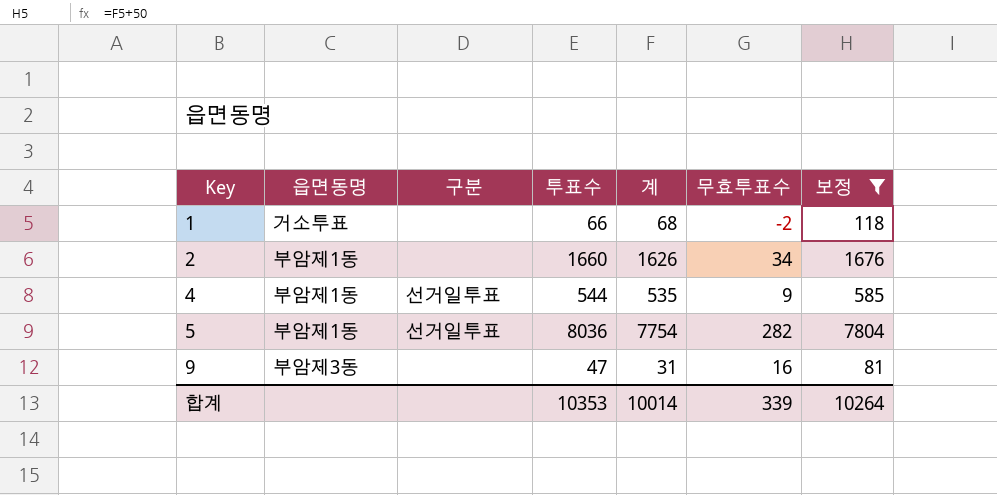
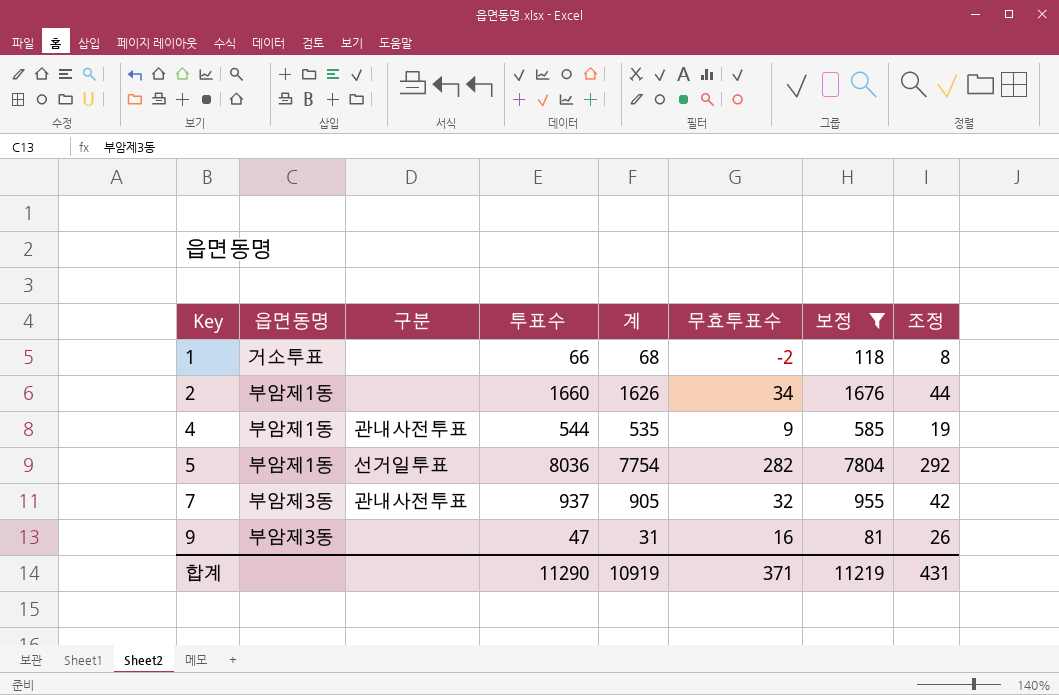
column 조정 | formula: none -> [무효투표수] + 10
4 | 구분: 선거일투표 -> 관내사전투표
row 7: none -> 부암제3동 | 관내사전투표 | 937 | 905 | 32 | 955 | 42
합계 | 투표수: 10353 -> 11290
합계 | 계: 10014 -> 10919
합계 | 무효투표수: 339 -> 371
합계 | 보정: 10264 -> 11219

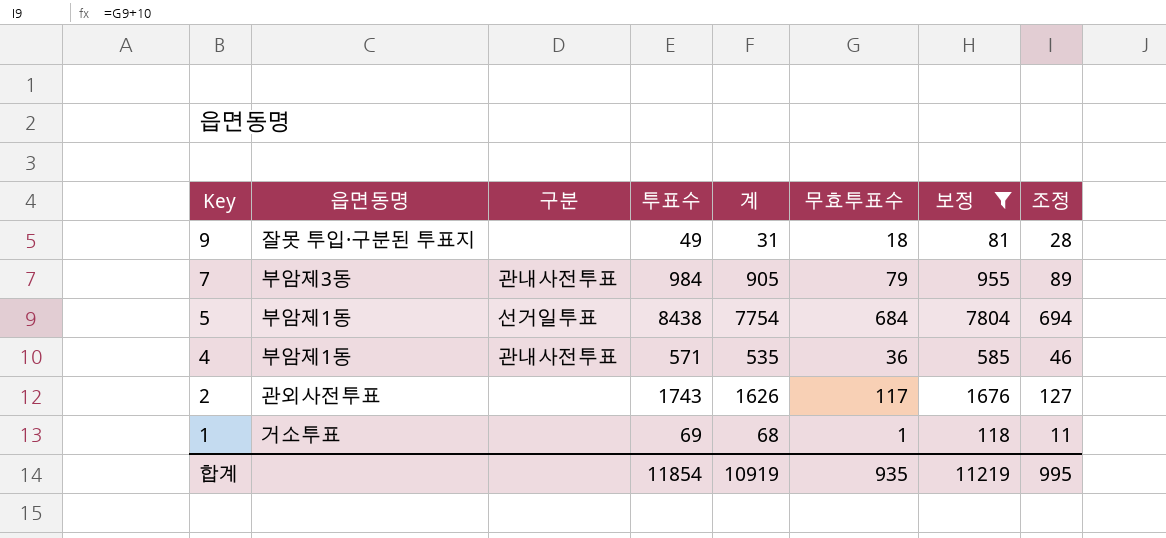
row order: Key ascending -> Key descending
9 | 읍면동명: 부암제3동 -> 잘못 투입·구분된 투표지
9 | 투표수: 47 -> 49
9 | 무효투표수: 16 -> 18
9 | 조정: 26 -> 28
7 | 투표수: 937 -> 984
7 | 무효투표수: 32 -> 79
7 | 조정: 42 -> 89
5 | 투표수: 8036 -> 8438
5 | 무효투표수: 282 -> 684
5 | 조정: 292 -> 694
4 | 투표수: 544 -> 571
4 | 무효투표수: 9 -> 36
4 | 조정: 19 -> 46
2 | 읍면동명: 부암제1동 -> 관외사전투표
2 | 투표수: 1660 -> 1743
2 | 무효투표수: 34 -> 117
2 | 조정: 44 -> 127
1 | 투표수: 66 -> 69
1 | 무효투표수: -2 -> 1
1 | 조정: 8 -> 11
합계 | 투표수: 11290 -> 11854
합계 | 무효투표수: 371 -> 935
합계 | 조정: 431 -> 995

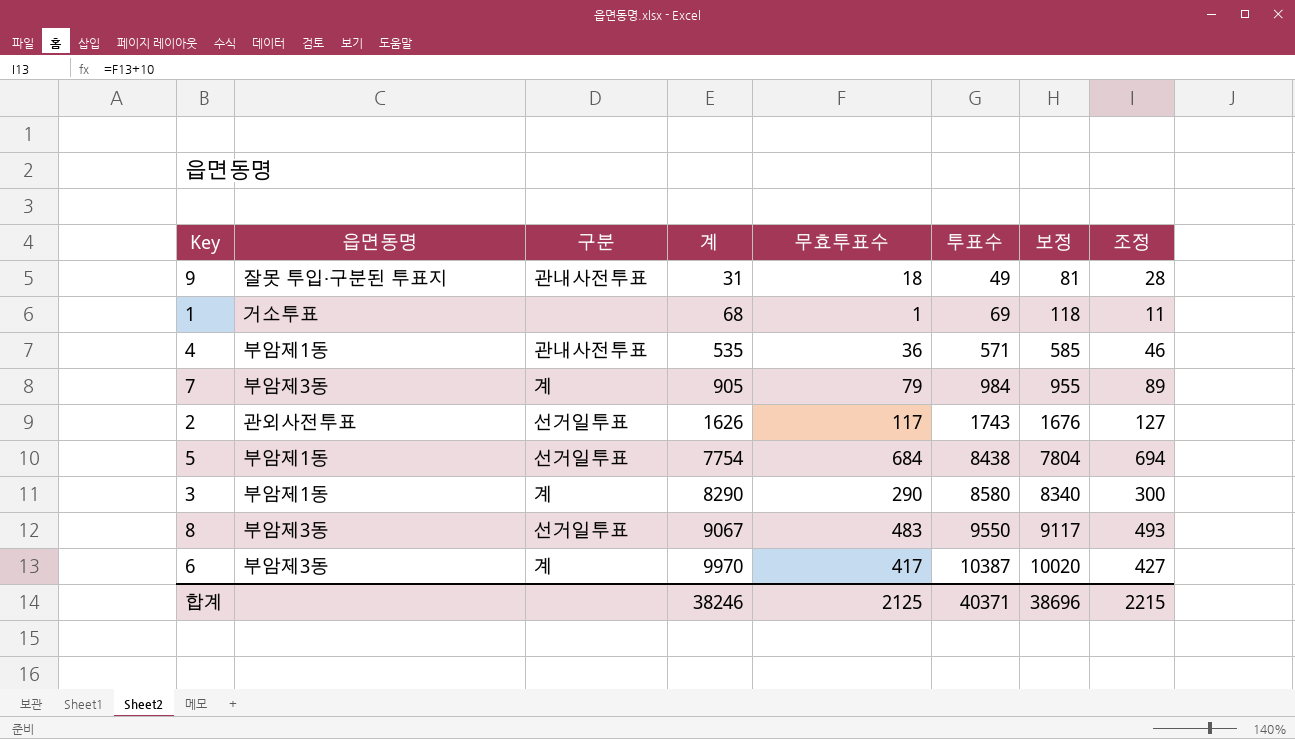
filter: 보정 <= 7804 -> none
row order: Key descending -> 계 ascending
column 투표수 | position: 4 -> 6
9 | 구분: none -> 관내사전투표
7 | 구분: 관내사전투표 -> 계
2 | 구분: none -> 선거일투표
합계 | 계: 10919 -> 38246
합계 | 무효투표수: 935 -> 2125
합계 | 투표수: 11854 -> 40371
합계 | 보정: 11219 -> 38696
합계 | 조정: 995 -> 2215

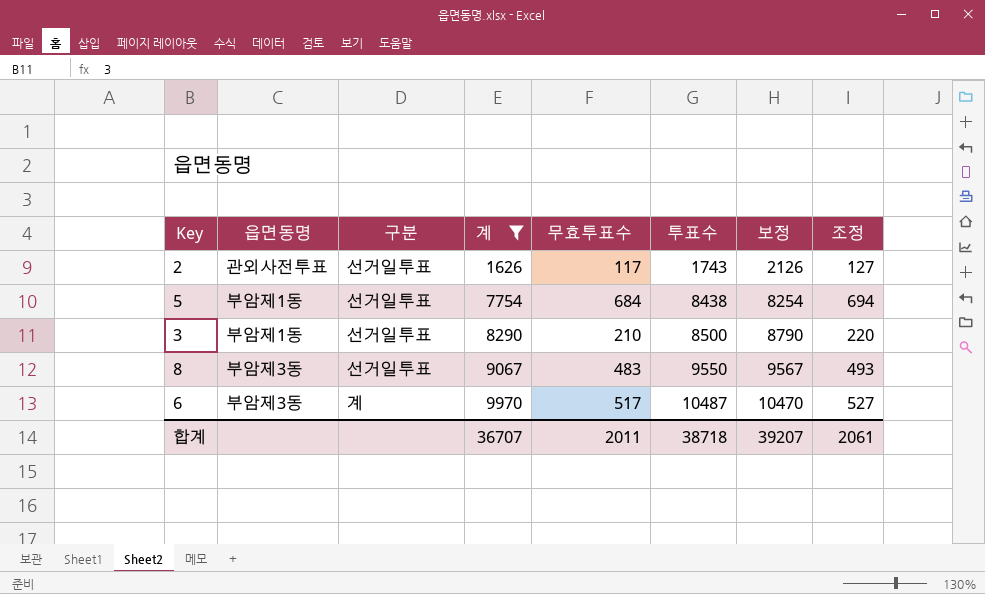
filter: none -> 계 >= 1626
column 보정 | formula: [계] + 50 -> [계] + 500
3 | 구분: 계 -> 선거일투표
3 | 무효투표수: 290 -> 210
3 | 투표수: 8580 -> 8500
3 | 조정: 300 -> 220
6 | 무효투표수: 417 -> 517
6 | 투표수: 10387 -> 10487
6 | 조정: 427 -> 527
합계 | 계: 38246 -> 36707
합계 | 무효투표수: 2125 -> 2011
합계 | 투표수: 40371 -> 38718
합계 | 보정: 38696 -> 39207
합계 | 조정: 2215 -> 2061

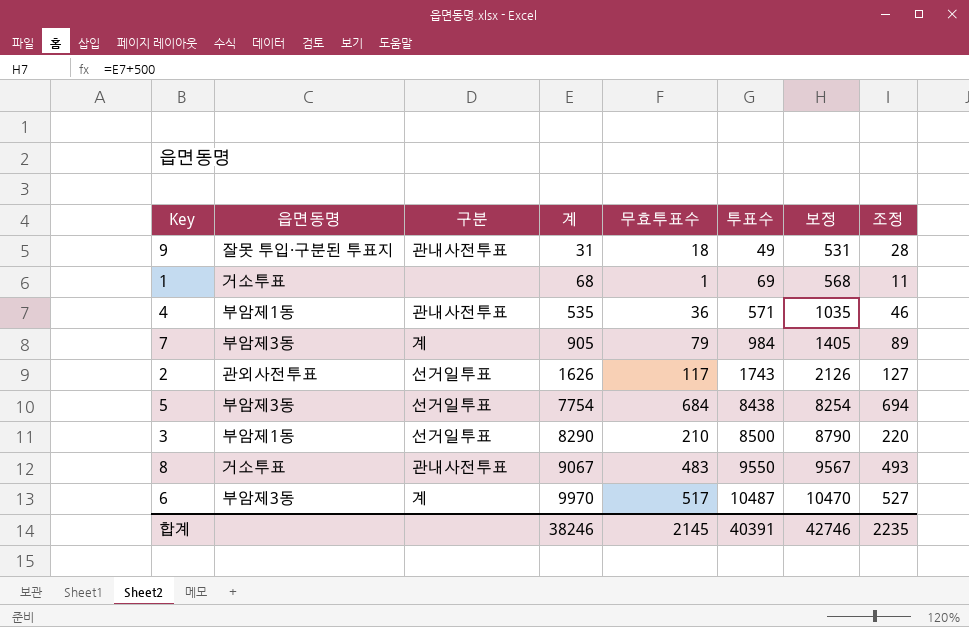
filter: 계 >= 1626 -> none
5 | 읍면동명: 부암제1동 -> 부암제3동
8 | 읍면동명: 부암제3동 -> 거소투표
8 | 구분: 선거일투표 -> 관내사전투표
합계 | 계: 36707 -> 38246
합계 | 무효투표수: 2011 -> 2145
합계 | 투표수: 38718 -> 40391
합계 | 보정: 39207 -> 42746
합계 | 조정: 2061 -> 2235

